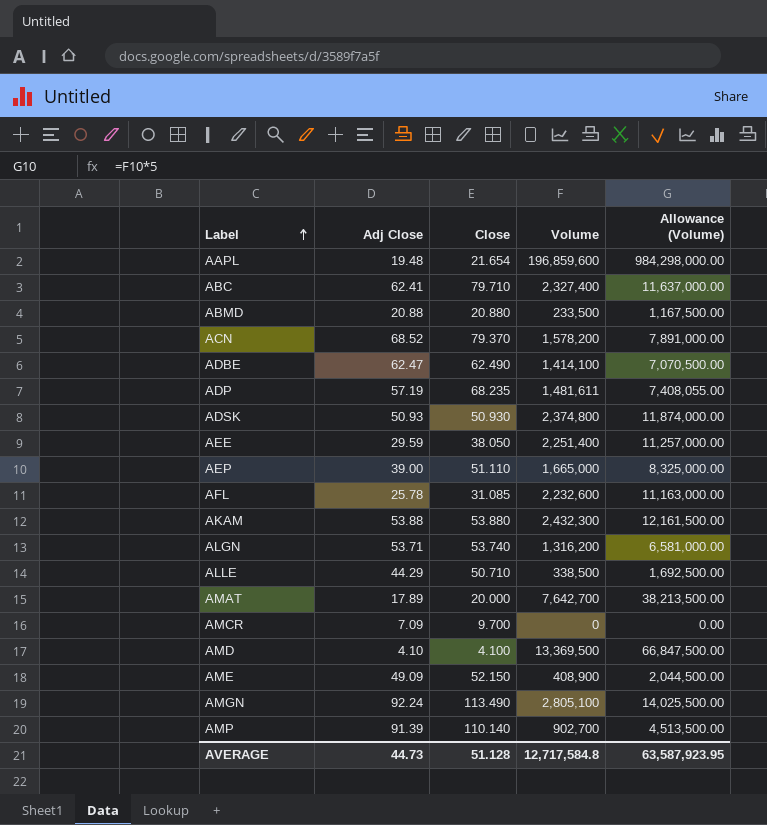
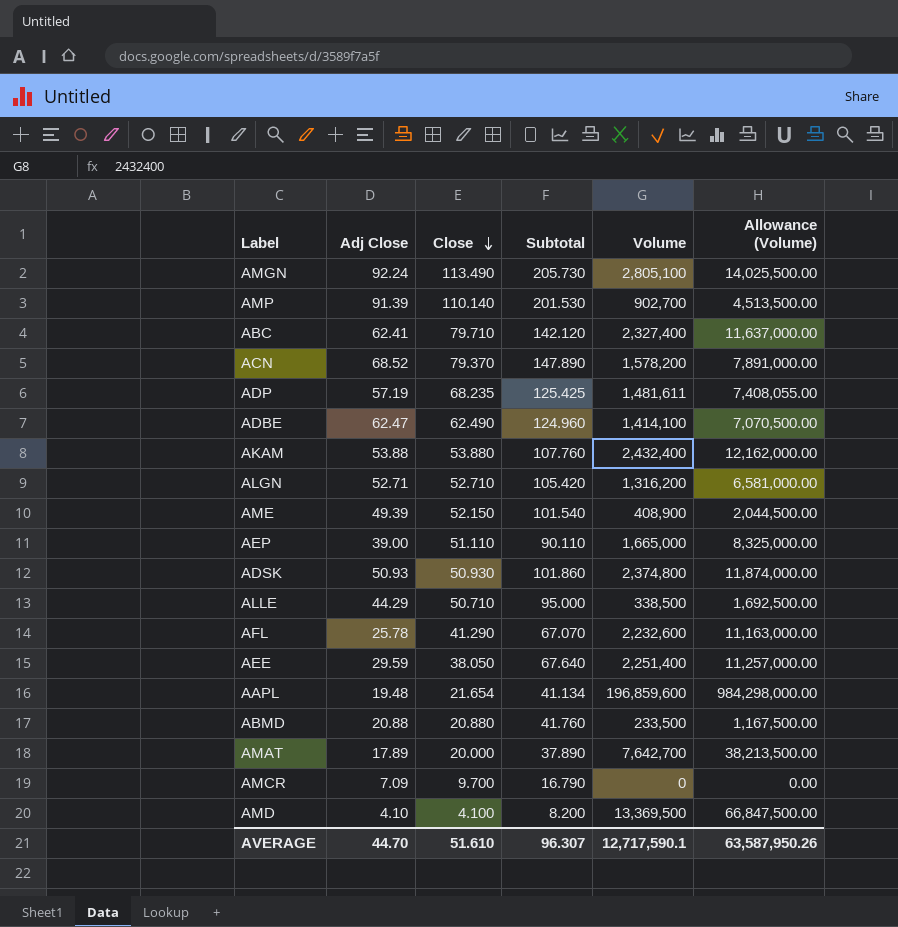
row order: Label ascending -> Close descending
column Subtotal | formula: none -> [Adj Close] + [Close]
AKAM | Volume: 2,432,300 -> 2,432,400
AKAM | Allowance (Volume): 12,161,500.00 -> 12,162,000.00
ALGN | Adj Close: 53.71 -> 52.71
ALGN | Close: 53.740 -> 52.710
AME | Adj Close: 49.09 -> 49.39
AFL | Close: 31.085 -> 41.290
AVERAGE | Adj Close: 44.73 -> 44.70
AVERAGE | Close: 51.128 -> 51.610
AVERAGE | Volume: 12,717,584.8 -> 12,717,590.1
AVERAGE | Allowance (Volume): 63,587,923.95 -> 63,587,950.26

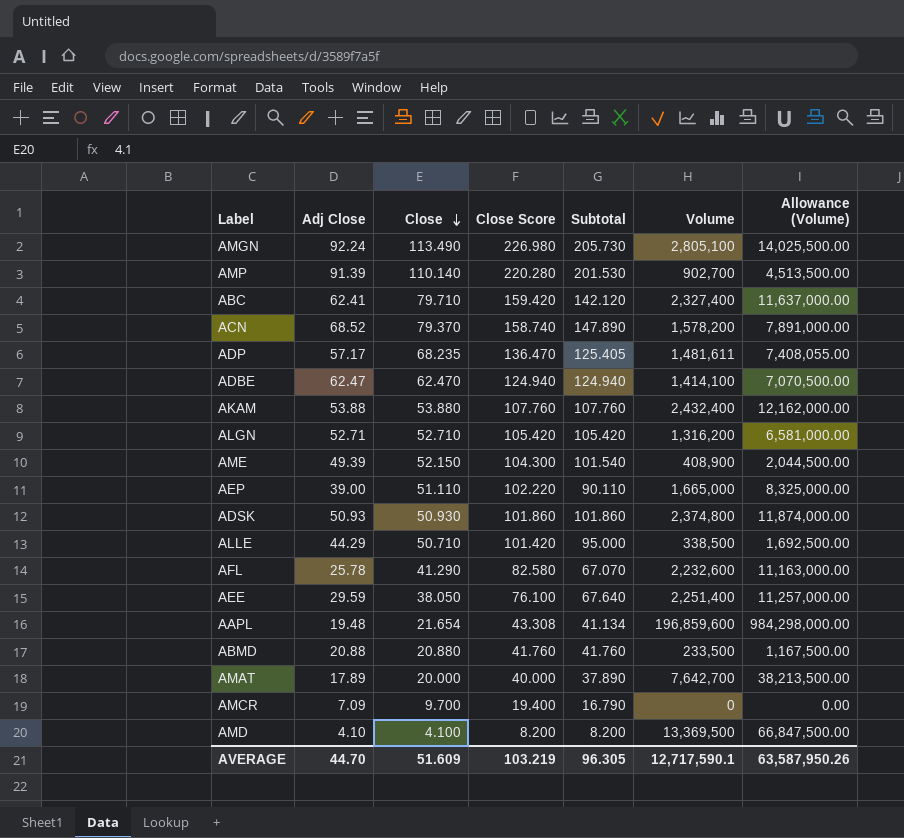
column Close Score | formula: none -> [Close] * 2
ADP | Adj Close: 57.19 -> 57.17
ADP | Subtotal: 125.425 -> 125.405
ADBE | Close: 62.490 -> 62.470
ADBE | Subtotal: 124.960 -> 124.940
AVERAGE | Close: 51.610 -> 51.609
AVERAGE | Subtotal: 96.307 -> 96.305

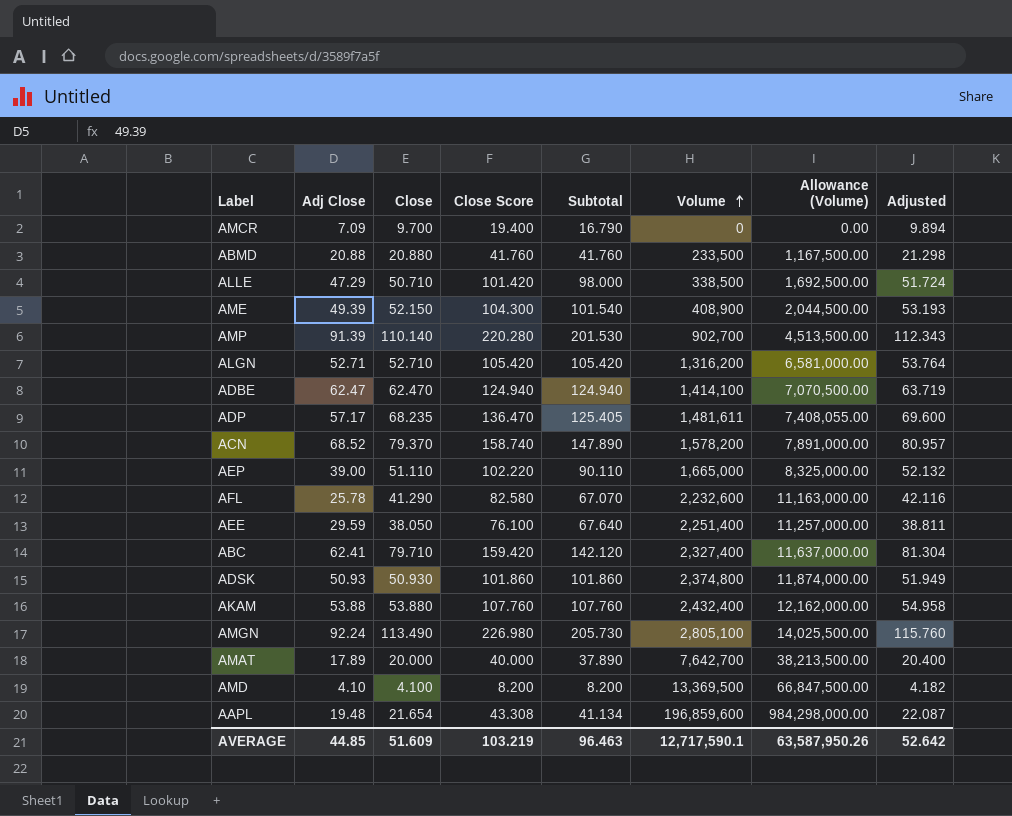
row order: Close descending -> Volume ascending
column Adjusted | formula: none -> [Close] * 1.02
ALLE | Adj Close: 44.29 -> 47.29
ALLE | Subtotal: 95.000 -> 98.000
AVERAGE | Adj Close: 44.70 -> 44.85
AVERAGE | Subtotal: 96.305 -> 96.463

